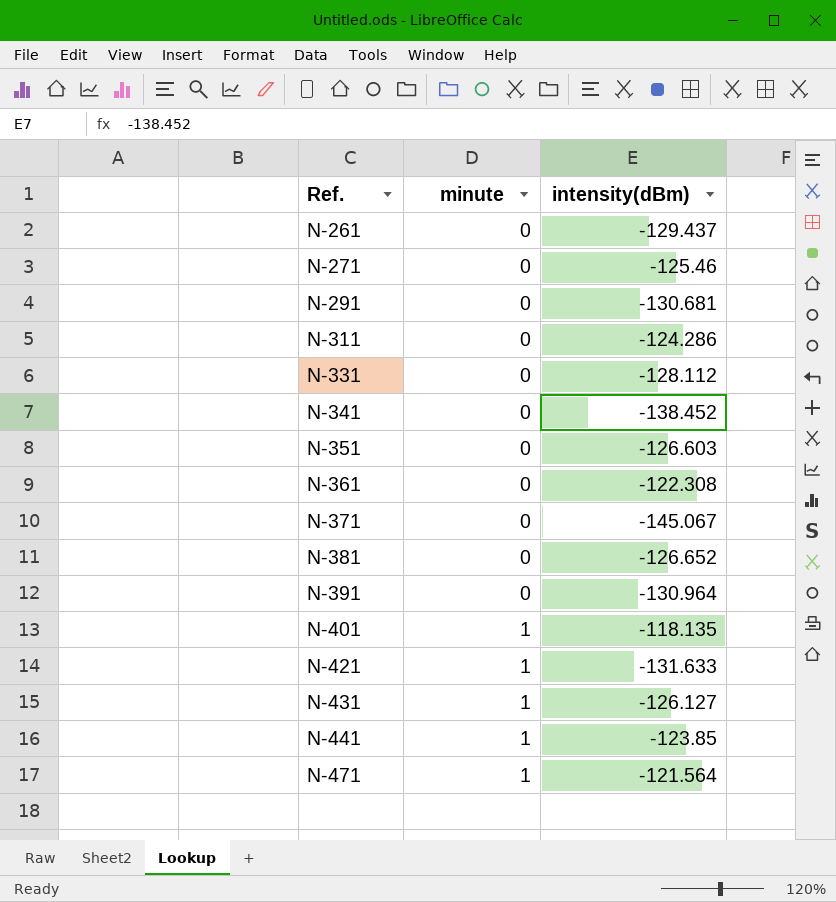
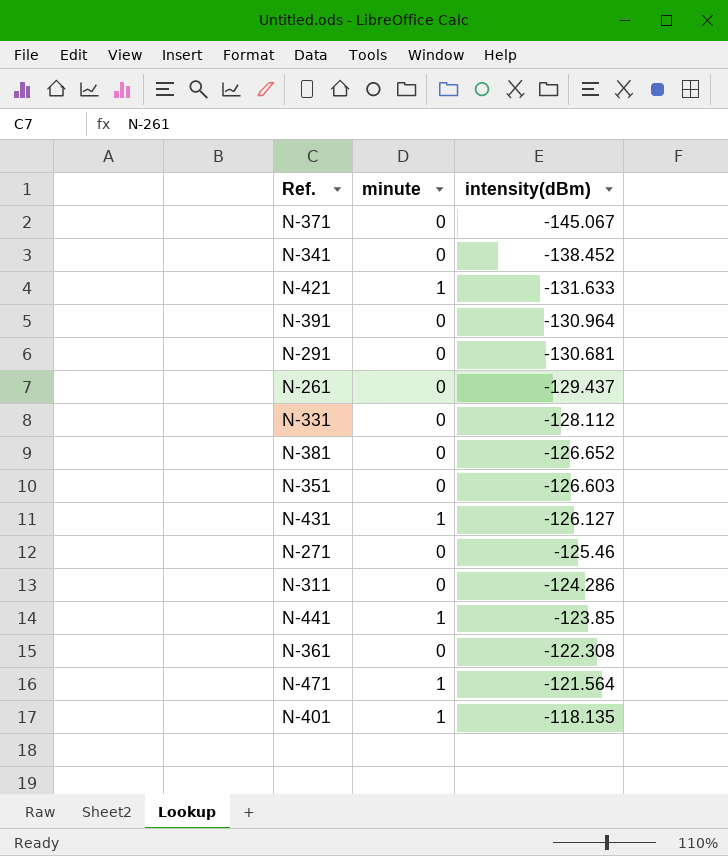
row order: Ref. ascending -> intensity(dBm) ascending

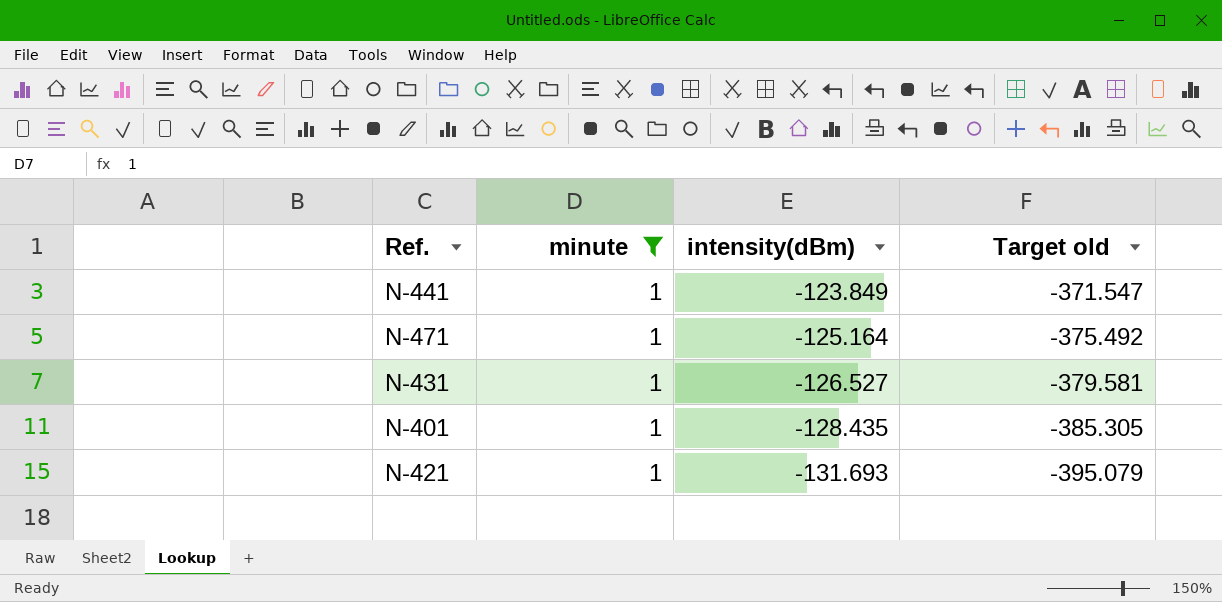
filter: none -> minute = 1
row order: intensity(dBm) ascending -> intensity(dBm) descending
column Target old | formula: none -> [intensity(dBm)] * 3
N-441 | intensity(dBm): -123.85 -> -123.849
N-471 | intensity(dBm): -121.564 -> -125.164
N-431 | intensity(dBm): -126.127 -> -126.527
N-401 | intensity(dBm): -118.135 -> -128.435
N-421 | intensity(dBm): -131.633 -> -131.693

